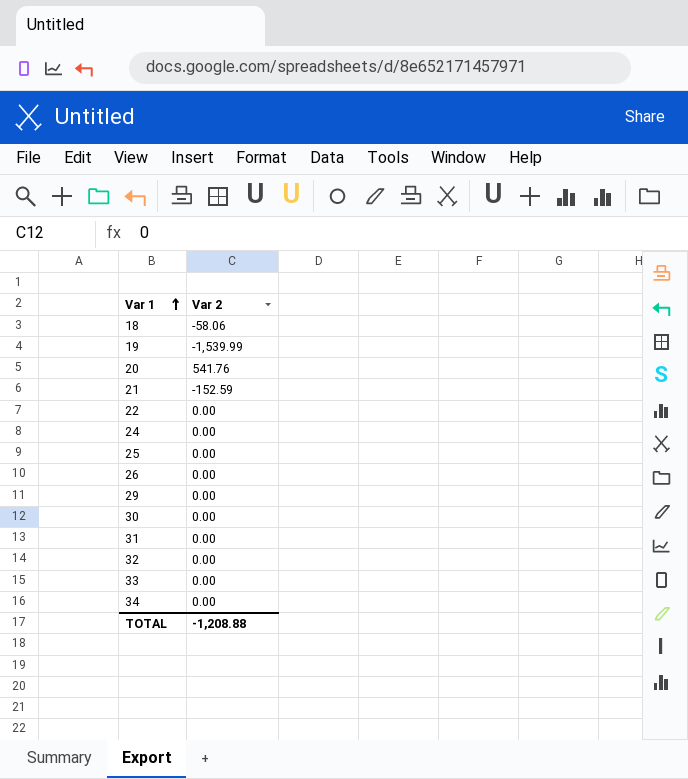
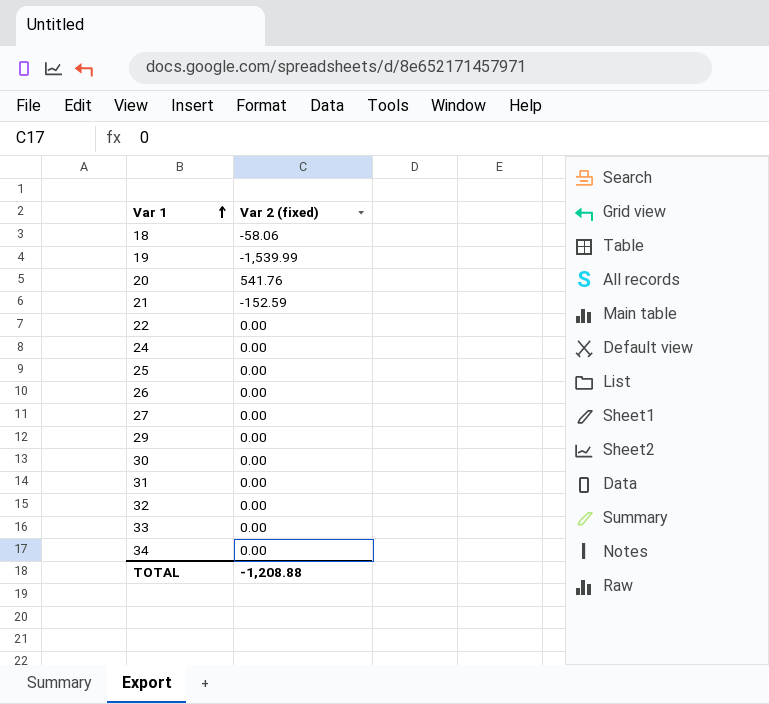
column name: Var 2 -> Var 2 (fixed)
row 27: none -> 0.00

